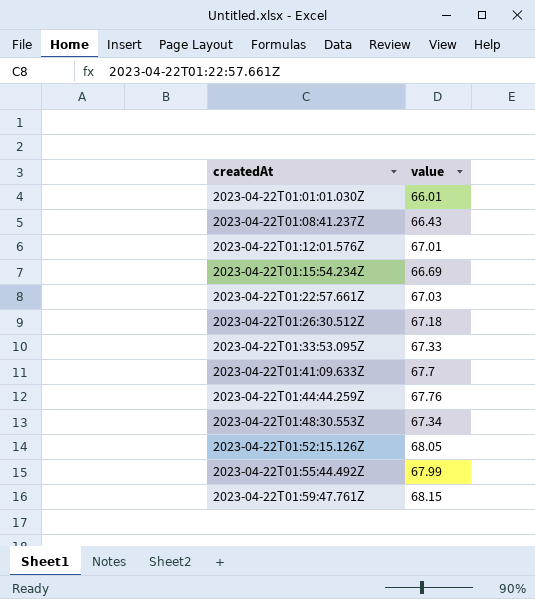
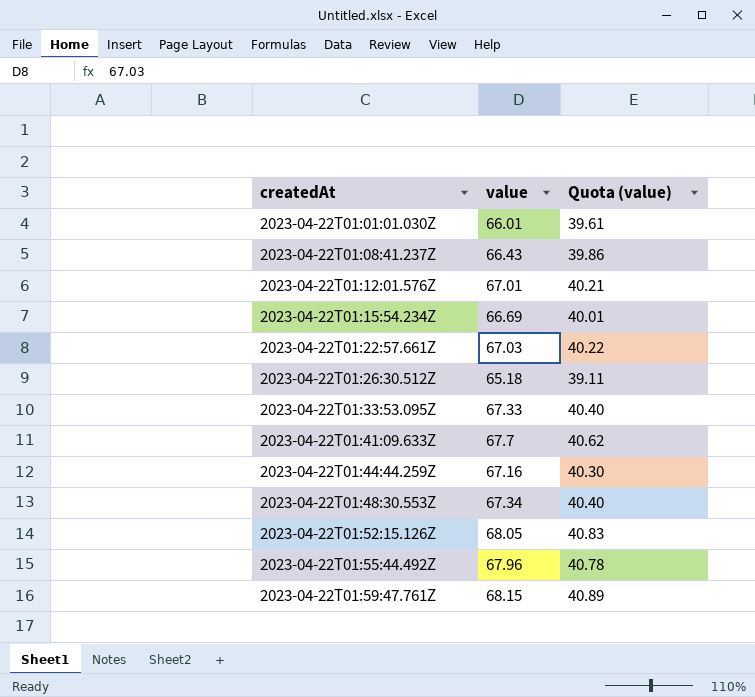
column Quota (value) | formula: none -> [value] * 0.6
2023-04-22T01:26:30.512Z | value: 67.18 -> 65.18
2023-04-22T01:44:44.259Z | value: 67.76 -> 67.16
2023-04-22T01:55:44.492Z | value: 67.99 -> 67.96

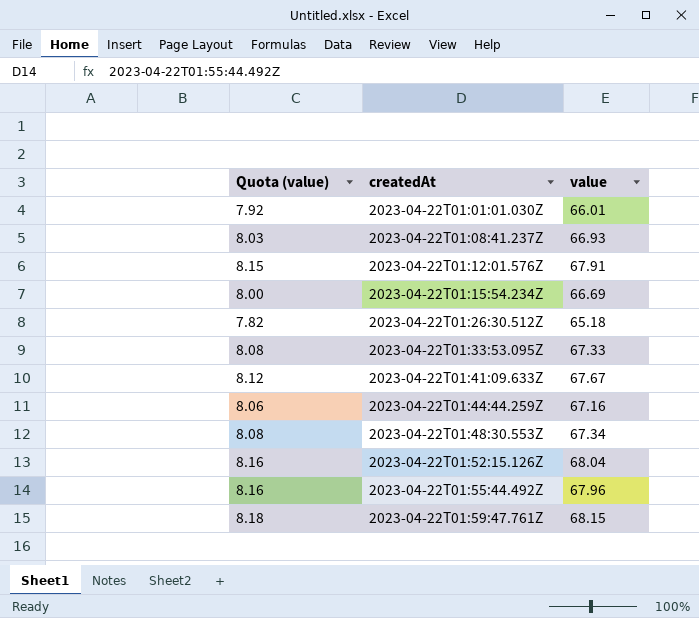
column Quota (value) | formula: [value] * 0.6 -> [value] * 0.12
column Quota (value) | position: 3 -> 1
row 2023-04-22T01:22:57.661Z: 67.03 | 40.22 -> none
2023-04-22T01:08:41.237Z | value: 66.43 -> 66.93
2023-04-22T01:12:01.576Z | value: 67.01 -> 67.91
2023-04-22T01:41:09.633Z | value: 67.7 -> 67.67
2023-04-22T01:52:15.126Z | value: 68.05 -> 68.04

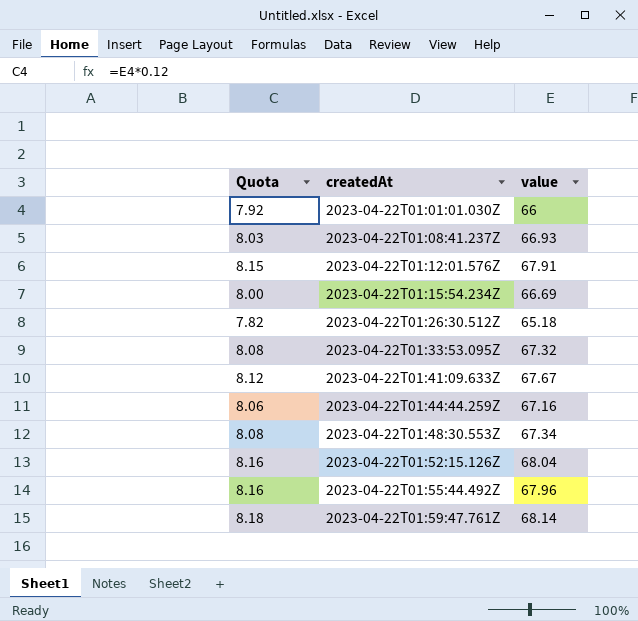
column name: Quota (value) -> Quota
2023-04-22T01:01:01.030Z | value: 66.01 -> 66
2023-04-22T01:33:53.095Z | value: 67.33 -> 67.32
2023-04-22T01:59:47.761Z | value: 68.15 -> 68.14

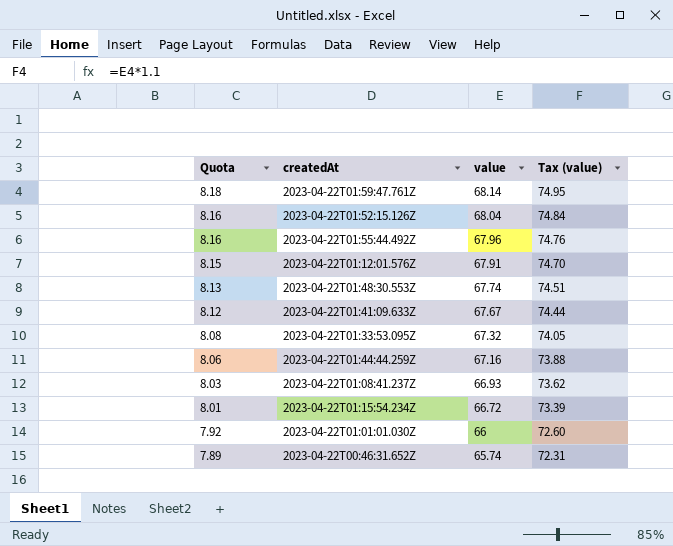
row order: createdAt ascending -> Quota descending
column Tax (value) | formula: none -> [value] * 1.1
row 2023-04-22T01:26:30.512Z: 7.82 | 65.18 -> none
2023-04-22T01:48:30.553Z | Quota: 8.08 -> 8.13
2023-04-22T01:48:30.553Z | value: 67.34 -> 67.74
2023-04-22T01:15:54.234Z | Quota: 8.00 -> 8.01
2023-04-22T01:15:54.234Z | value: 66.69 -> 66.72
row 2023-04-22T00:46:31.652Z: none -> 7.89 | 65.74 | 72.31

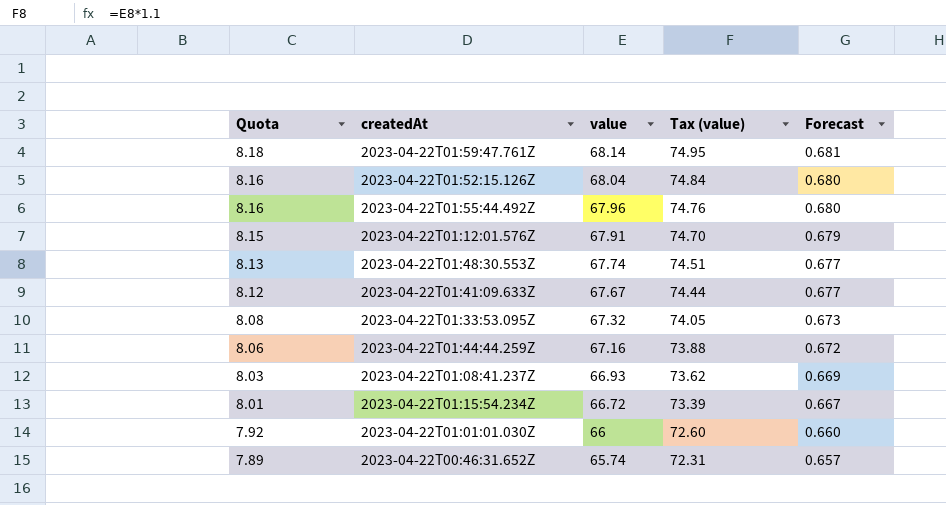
column Forecast | formula: none -> [value] * 0.01

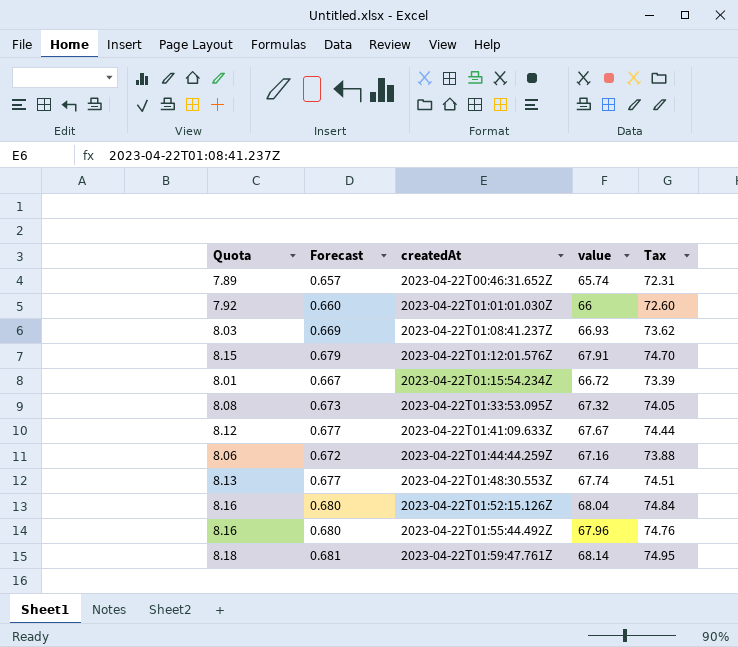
row order: Quota descending -> createdAt ascending
column Forecast | position: 5 -> 2
column name: Tax (value) -> Tax

